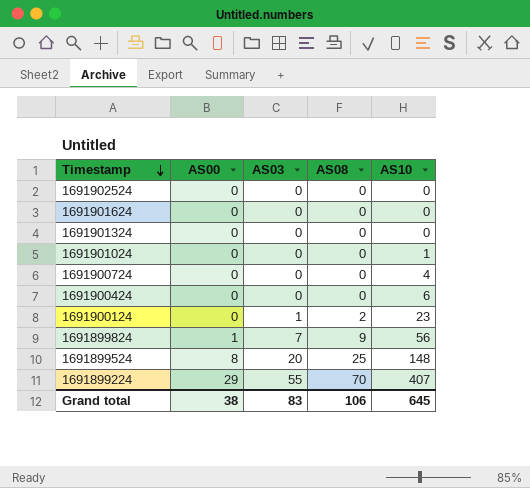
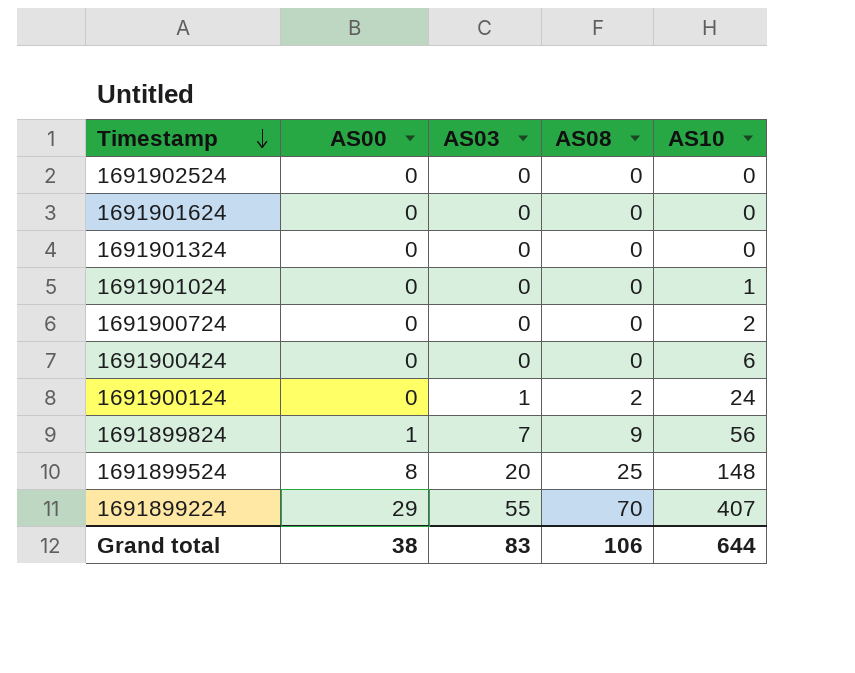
1691900724 | AS10: 4 -> 2
1691900124 | AS10: 23 -> 24
Grand total | AS10: 645 -> 644

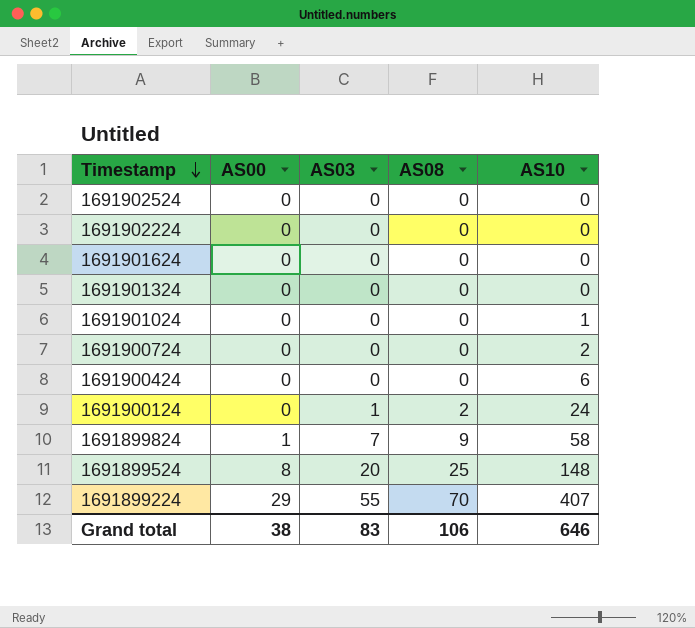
row 1691902224: none -> 0 | 0 | 0 | 0
1691899824 | AS10: 56 -> 58
Grand total | AS10: 644 -> 646

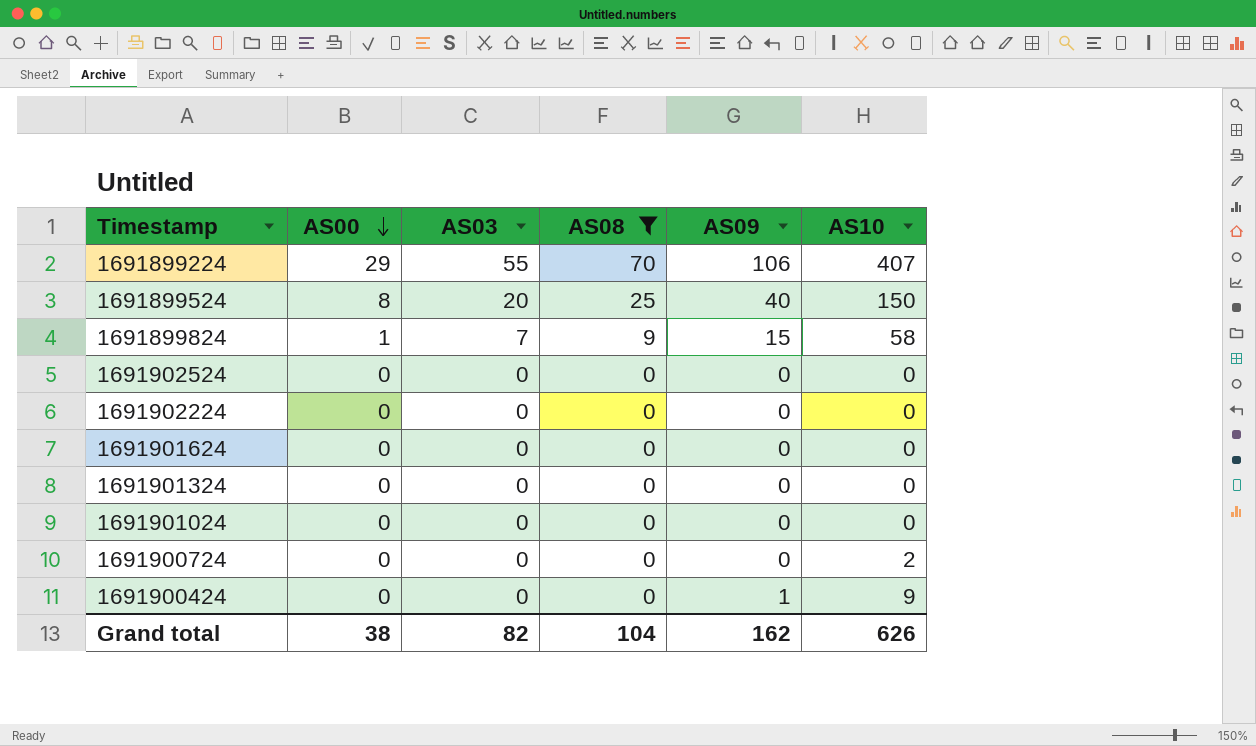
filter: none -> AS08 != 2
row order: Timestamp descending -> AS00 descending
column AS09 | position: none -> 5
1691899524 | AS10: 148 -> 150
1691901024 | AS10: 1 -> 0
1691900424 | AS10: 6 -> 9
Grand total | AS03: 83 -> 82
Grand total | AS08: 106 -> 104
Grand total | AS10: 646 -> 626

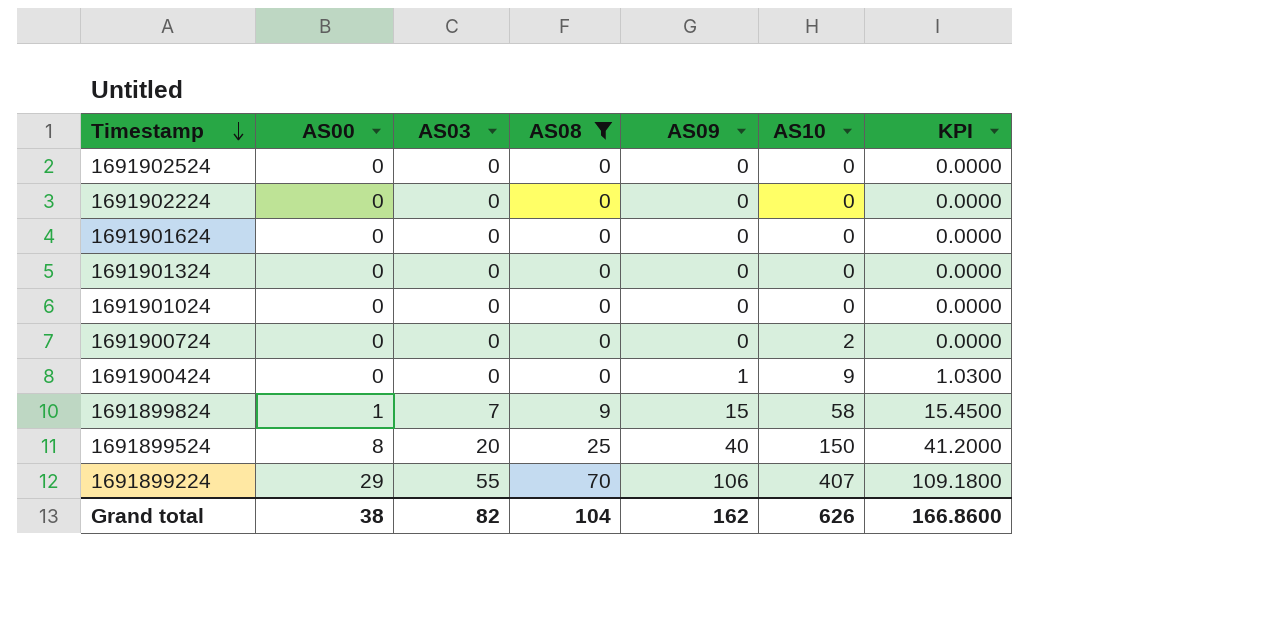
row order: AS00 descending -> Timestamp descending
column KPI | formula: none -> [AS09] * 1.03

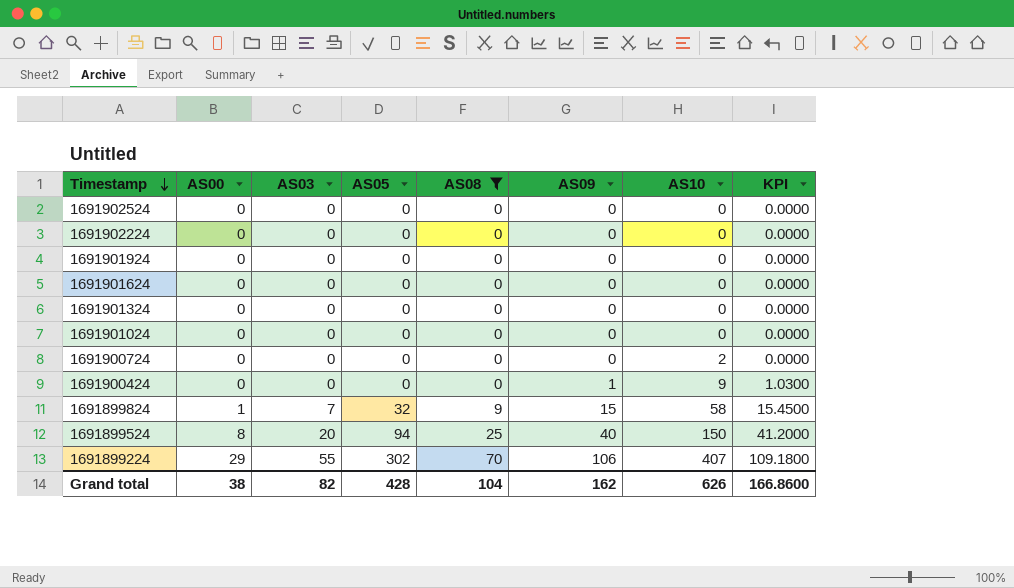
column AS05 | position: none -> 4
row 1691901924: none -> 0 | 0 | 0 | 0 | 0 | 0 | 0.0000

